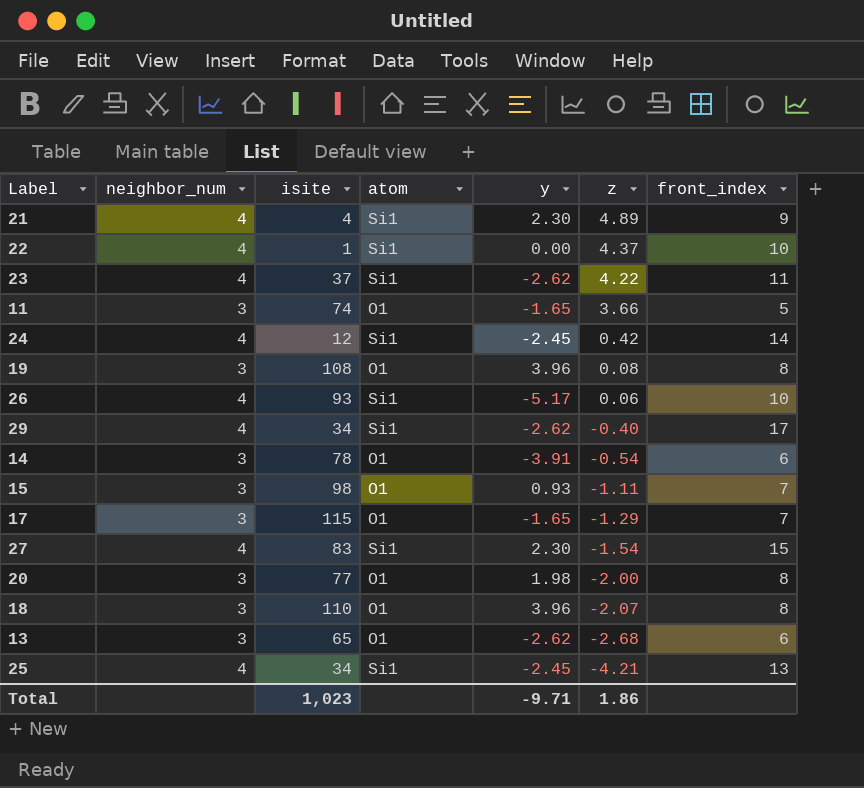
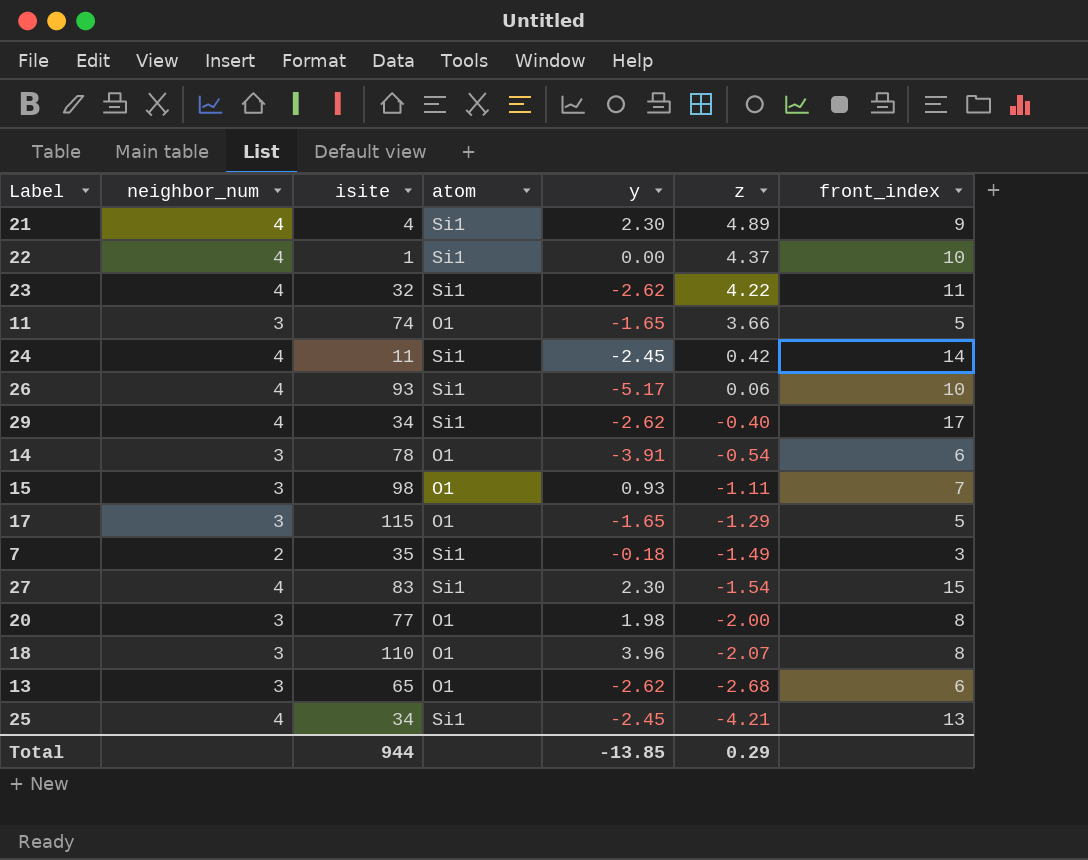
row 19: 3 | 108 | O1 | 3.96 | 0.08 | 8 -> none
23 | isite: 37 -> 32
24 | isite: 12 -> 11
17 | front_index: 7 -> 5
row 7: none -> 2 | 35 | Si1 | -0.18 | -1.49 | 3
Total | isite: 1,023 -> 944
Total | y: -9.71 -> -13.85
Total | z: 1.86 -> 0.29

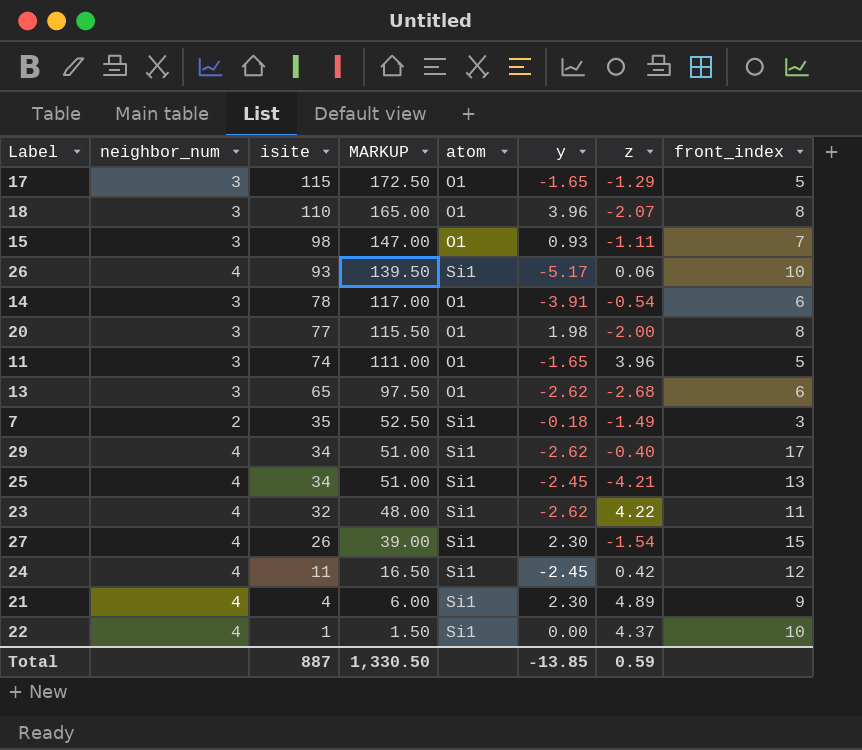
row order: z descending -> isite descending
column MARKUP | formula: none -> [isite] * 1.5
11 | z: 3.66 -> 3.96
27 | isite: 83 -> 26
24 | front_index: 14 -> 12
Total | isite: 944 -> 887
Total | z: 0.29 -> 0.59

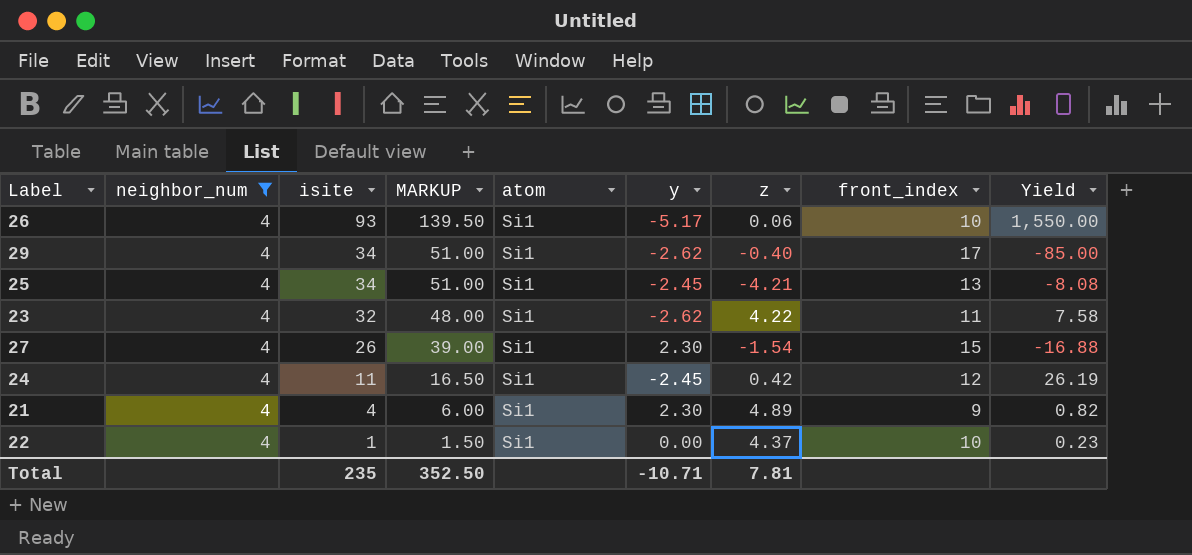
filter: none -> neighbor_num = 4
column Yield | formula: none -> [isite] / [z]
Total | isite: 887 -> 235
Total | MARKUP: 1,330.50 -> 352.50
Total | y: -13.85 -> -10.71
Total | z: 0.59 -> 7.81

